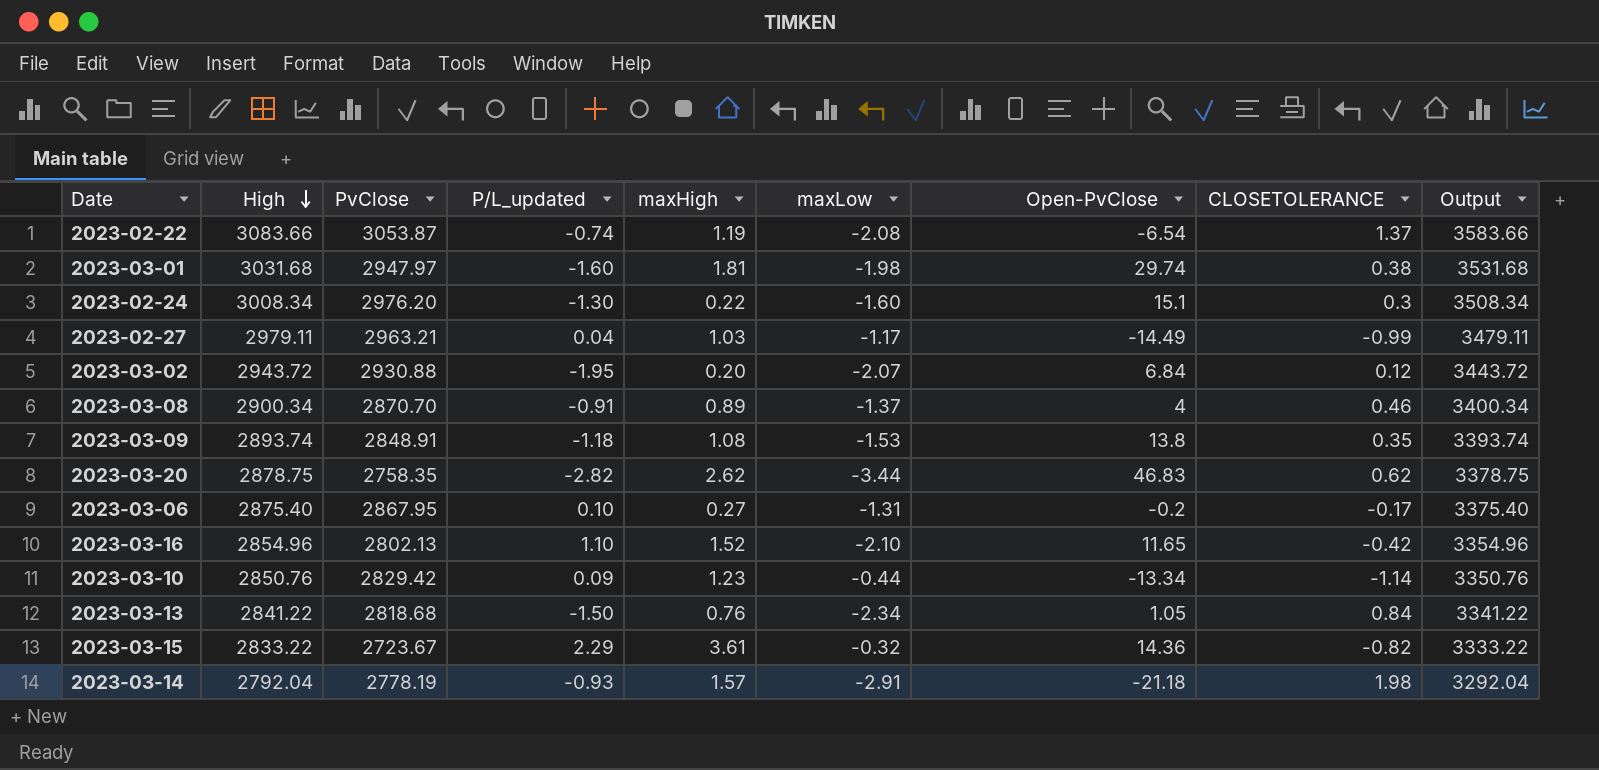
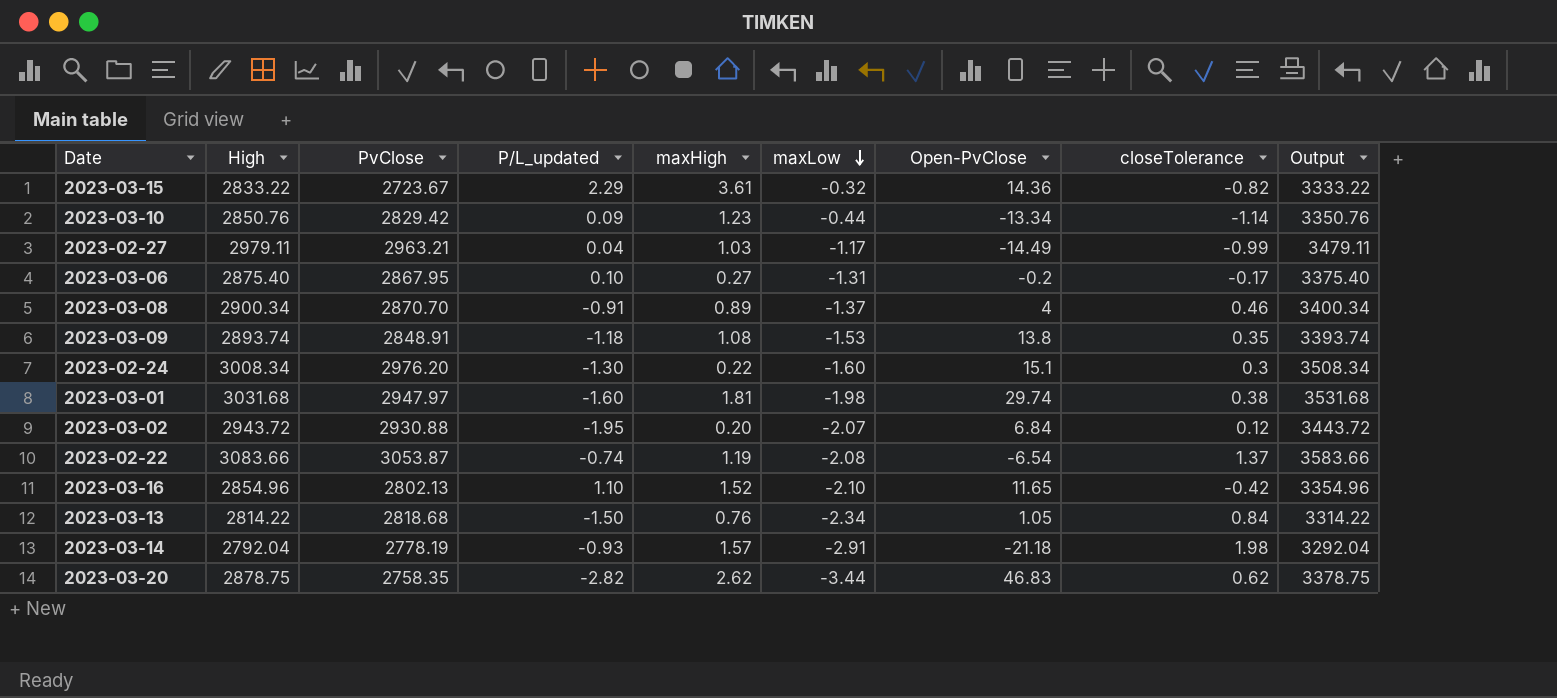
row order: High descending -> maxLow descending
column name: CLOSETOLERANCE -> closeTolerance
2023-03-13 | High: 2841.22 -> 2814.22
2023-03-13 | Output: 3341.22 -> 3314.22

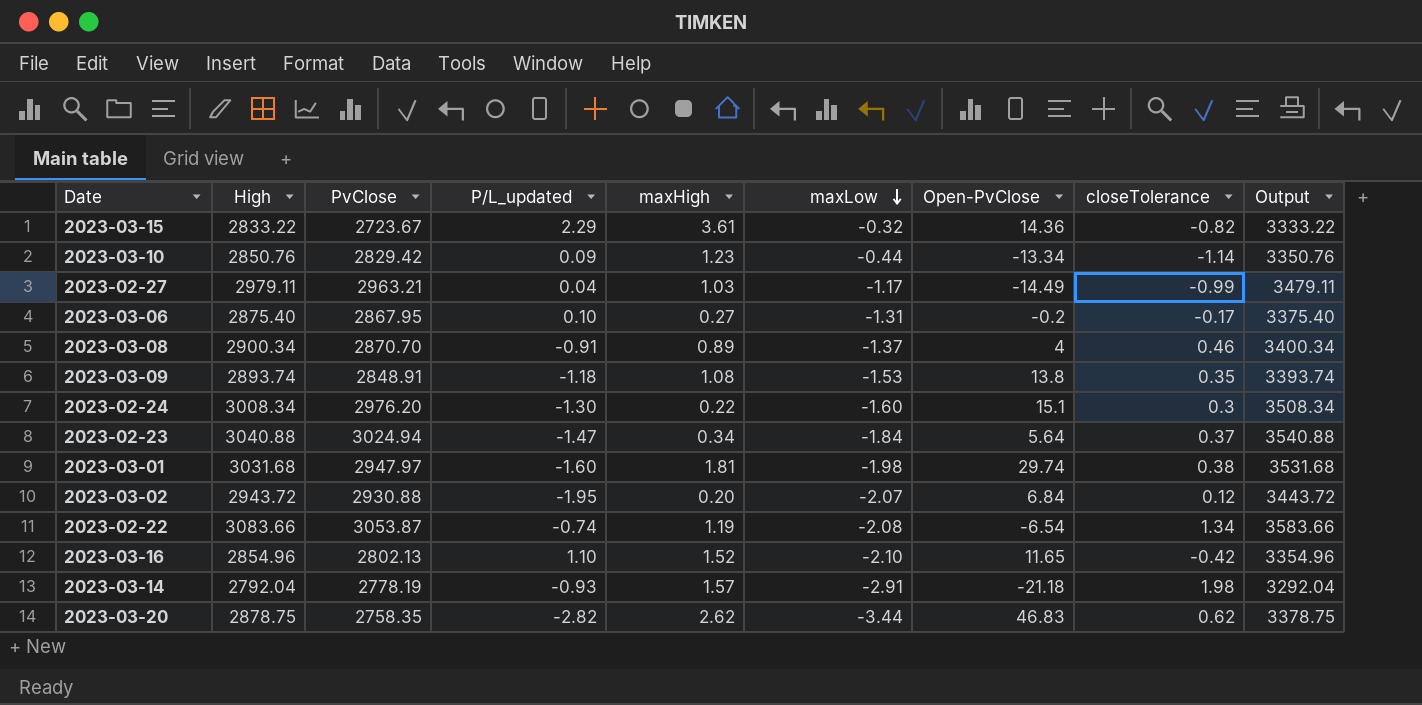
row 2023-03-13: 2814.22 | 2818.68 | -1.50 | 0.76 | -2.34 | 1.05 | 0.84 | 3314.22 -> none
row 2023-02-23: none -> 3040.88 | 3024.94 | -1.47 | 0.34 | -1.84 | 5.64 | 0.37 | 3540.88
2023-02-22 | closeTolerance: 1.37 -> 1.34

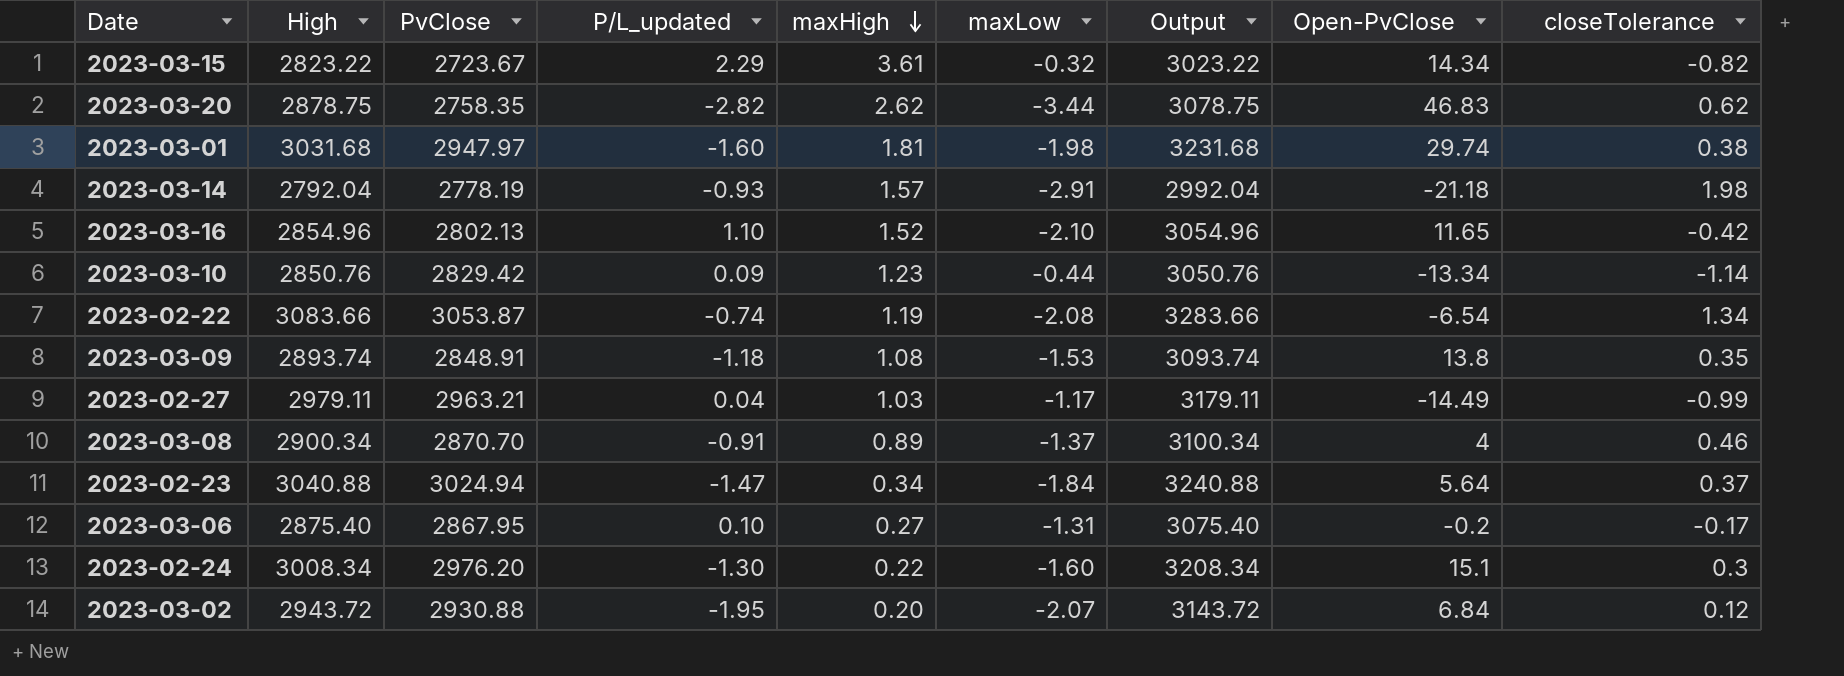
row order: maxLow descending -> maxHigh descending
column Output | formula: [High] + 500 -> [High] + 200
column Output | position: 9 -> 7
2023-03-15 | High: 2833.22 -> 2823.22
2023-03-15 | Open-PvClose: 14.36 -> 14.34

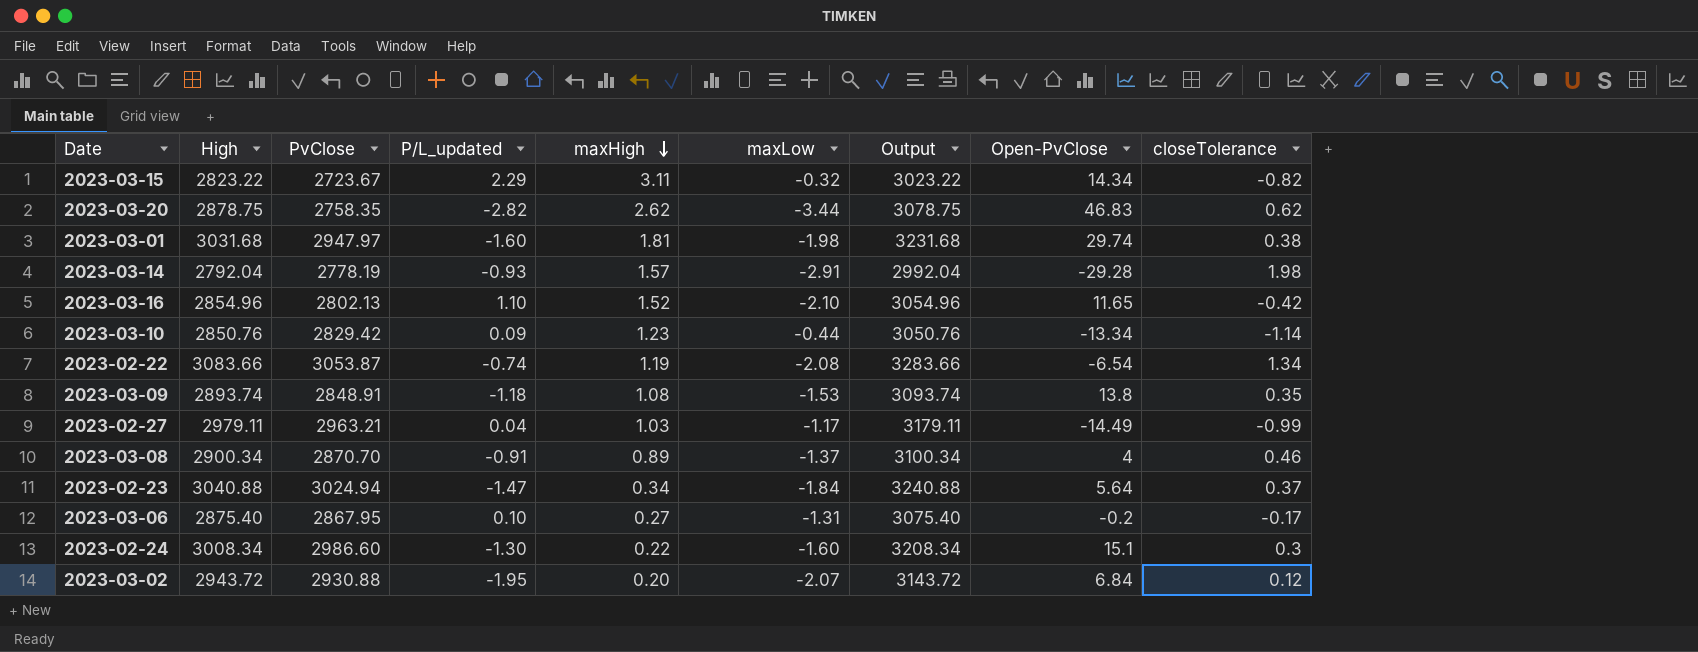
2023-03-15 | maxHigh: 3.61 -> 3.11
2023-03-14 | Open-PvClose: -21.18 -> -29.28
2023-02-24 | PvClose: 2976.20 -> 2986.60

